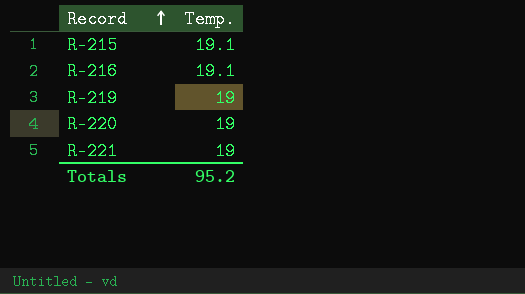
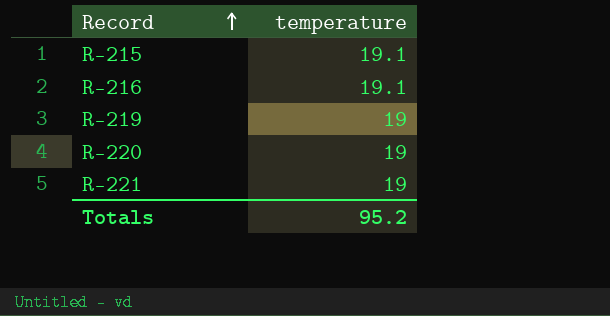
column name: Temp. -> temperature

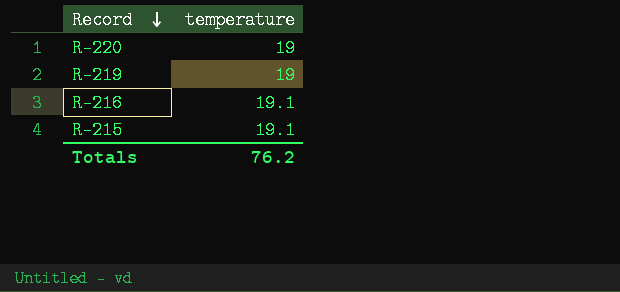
row order: Record ascending -> Record descending
row R-221: 19 -> none
Totals | temperature: 95.2 -> 76.2

